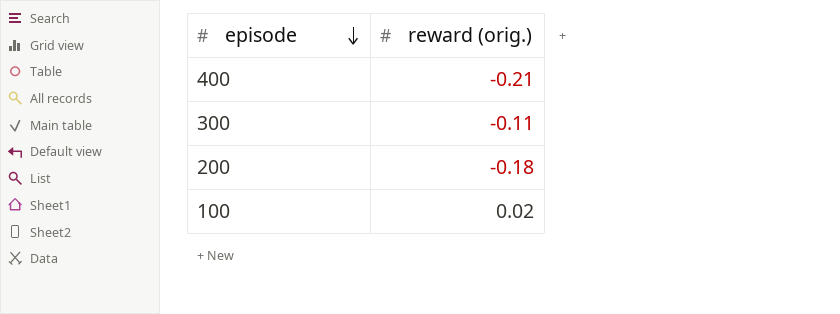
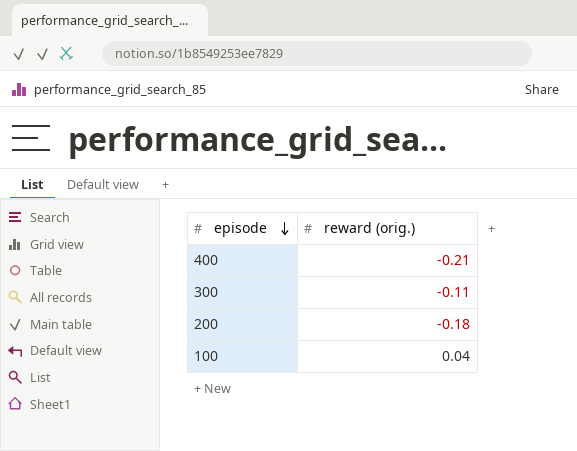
100 | reward (orig.): 0.02 -> 0.04

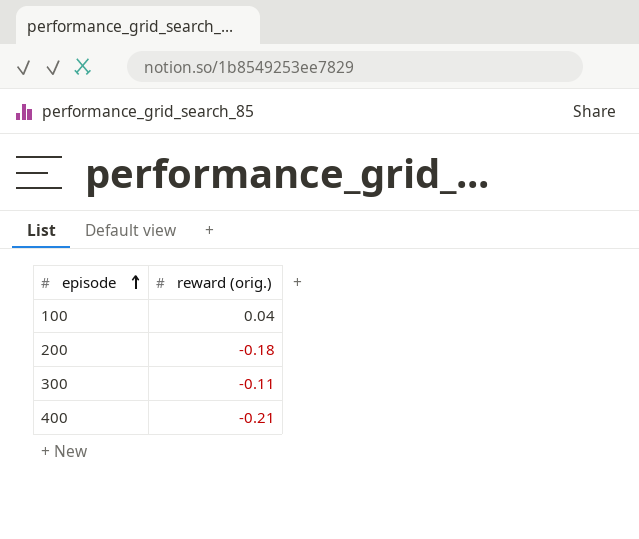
row order: episode descending -> episode ascending

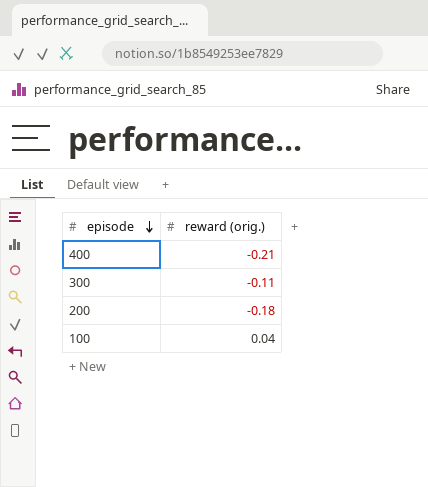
row order: episode ascending -> episode descending

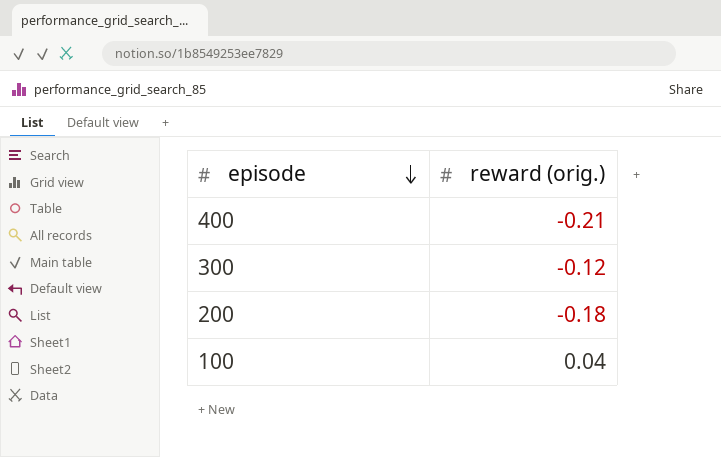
300 | reward (orig.): -0.11 -> -0.12

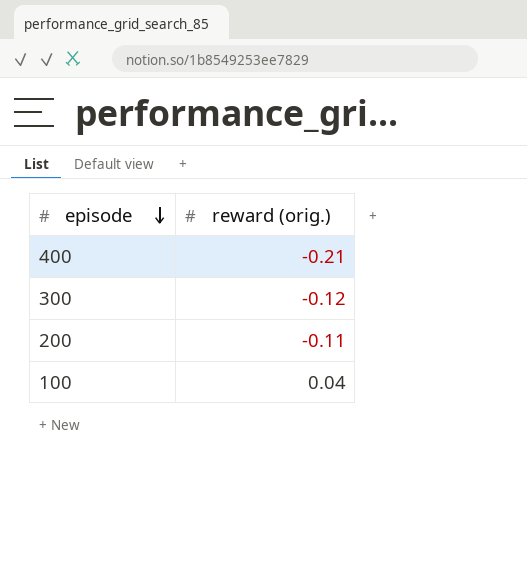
200 | reward (orig.): -0.18 -> -0.11

